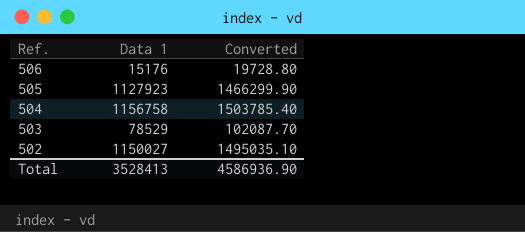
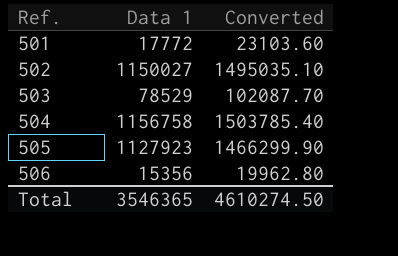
row order: Ref. descending -> Ref. ascending
row 501: none -> 17772 | 23103.60
506 | Data 1: 15176 -> 15356
506 | Converted: 19728.80 -> 19962.80
Total | Data 1: 3528413 -> 3546365
Total | Converted: 4586936.90 -> 4610274.50

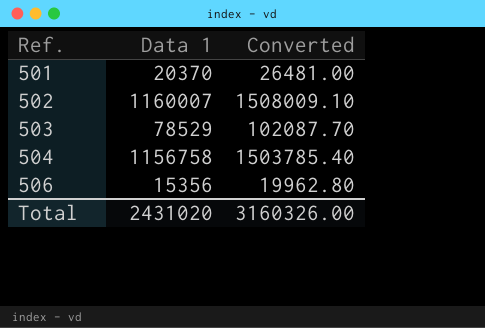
row 505: 1127923 | 1466299.90 -> none
501 | Data 1: 17772 -> 20370
501 | Converted: 23103.60 -> 26481.00
502 | Data 1: 1150027 -> 1160007
502 | Converted: 1495035.10 -> 1508009.10
Total | Data 1: 3546365 -> 2431020
Total | Converted: 4610274.50 -> 3160326.00

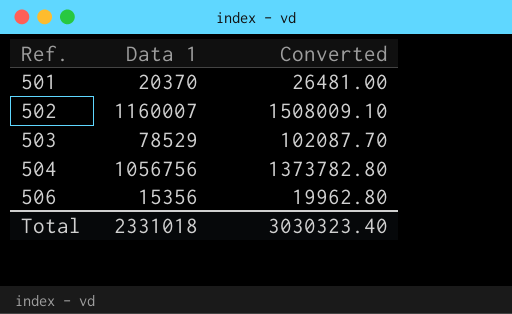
504 | Data 1: 1156758 -> 1056756
504 | Converted: 1503785.40 -> 1373782.80
Total | Data 1: 2431020 -> 2331018
Total | Converted: 3160326.00 -> 3030323.40

